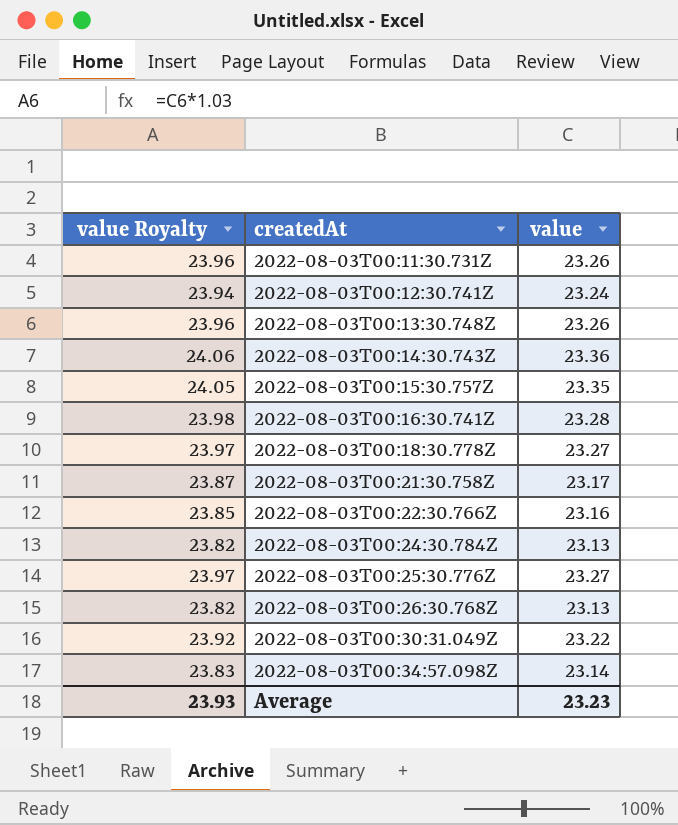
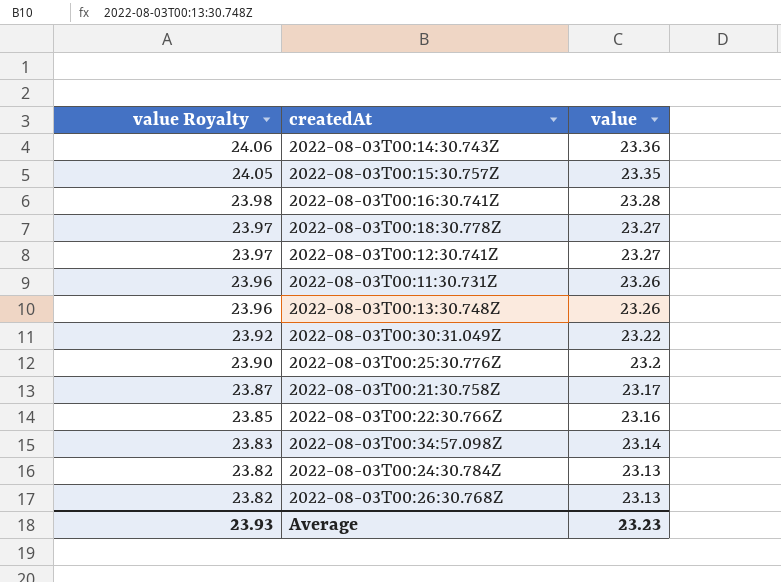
row order: createdAt ascending -> value Royalty descending
2022-08-03T00:12:30.741Z | value Royalty: 23.94 -> 23.97
2022-08-03T00:12:30.741Z | value: 23.24 -> 23.27
2022-08-03T00:25:30.776Z | value Royalty: 23.97 -> 23.90
2022-08-03T00:25:30.776Z | value: 23.27 -> 23.2

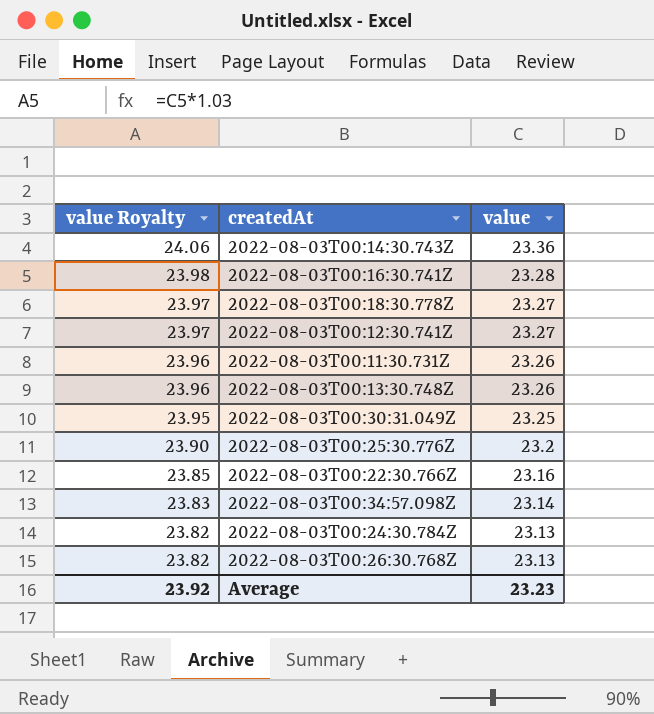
row 2022-08-03T00:15:30.757Z: 24.05 | 23.35 -> none
row 2022-08-03T00:21:30.758Z: 23.87 | 23.17 -> none
2022-08-03T00:30:31.049Z | value Royalty: 23.92 -> 23.95
2022-08-03T00:30:31.049Z | value: 23.22 -> 23.25
Average | value Royalty: 23.93 -> 23.92

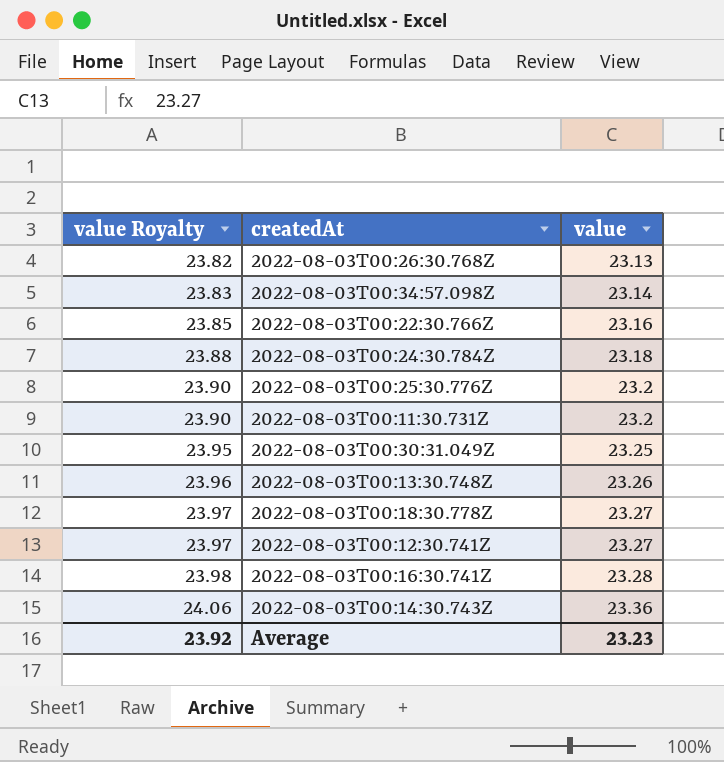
row order: value Royalty descending -> value Royalty ascending
2022-08-03T00:24:30.784Z | value Royalty: 23.82 -> 23.88
2022-08-03T00:24:30.784Z | value: 23.13 -> 23.18
2022-08-03T00:11:30.731Z | value Royalty: 23.96 -> 23.90
2022-08-03T00:11:30.731Z | value: 23.26 -> 23.2

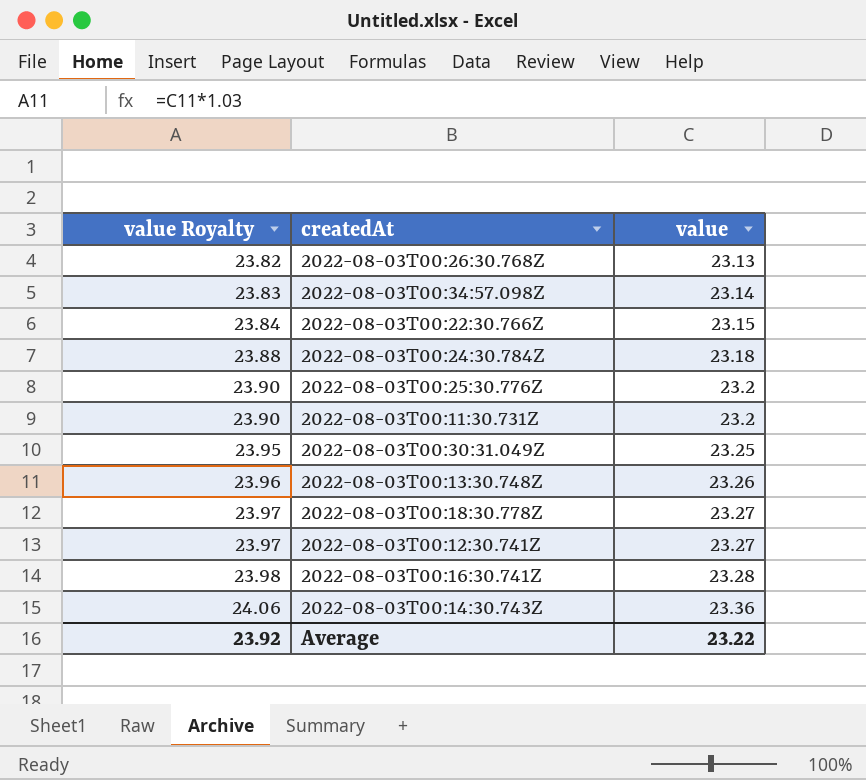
2022-08-03T00:22:30.766Z | value Royalty: 23.85 -> 23.84
2022-08-03T00:22:30.766Z | value: 23.16 -> 23.15
Average | value: 23.23 -> 23.22

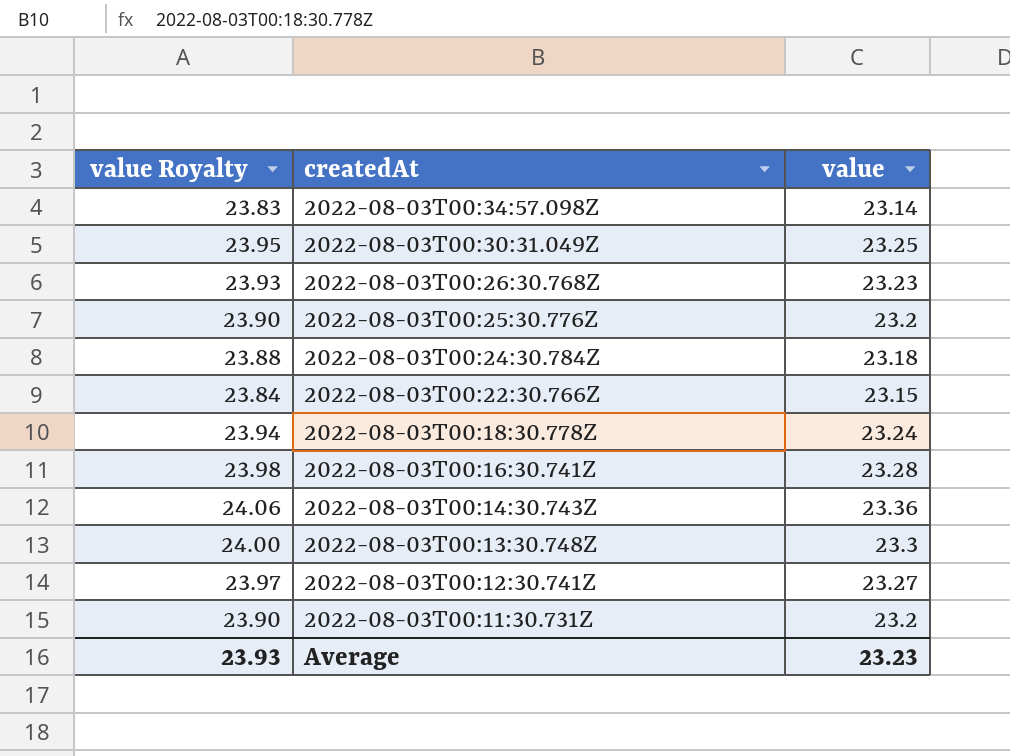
row order: value Royalty ascending -> createdAt descending
2022-08-03T00:26:30.768Z | value Royalty: 23.82 -> 23.93
2022-08-03T00:26:30.768Z | value: 23.13 -> 23.23
2022-08-03T00:18:30.778Z | value Royalty: 23.97 -> 23.94
2022-08-03T00:18:30.778Z | value: 23.27 -> 23.24
2022-08-03T00:13:30.748Z | value Royalty: 23.96 -> 24.00
2022-08-03T00:13:30.748Z | value: 23.26 -> 23.3
Average | value Royalty: 23.92 -> 23.93
Average | value: 23.22 -> 23.23

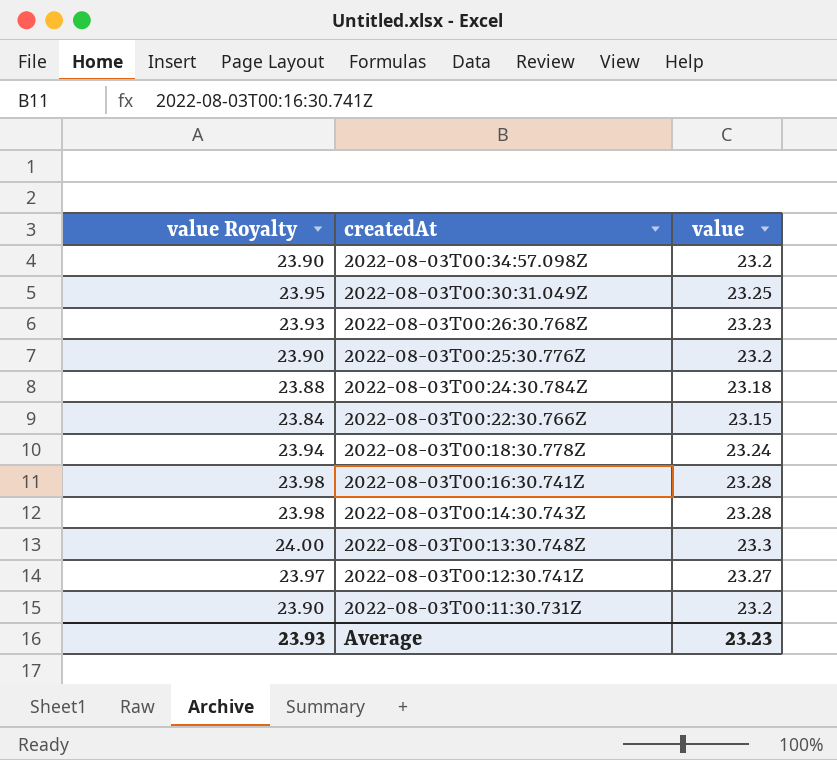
2022-08-03T00:34:57.098Z | value Royalty: 23.83 -> 23.90
2022-08-03T00:34:57.098Z | value: 23.14 -> 23.2
2022-08-03T00:14:30.743Z | value Royalty: 24.06 -> 23.98
2022-08-03T00:14:30.743Z | value: 23.36 -> 23.28

